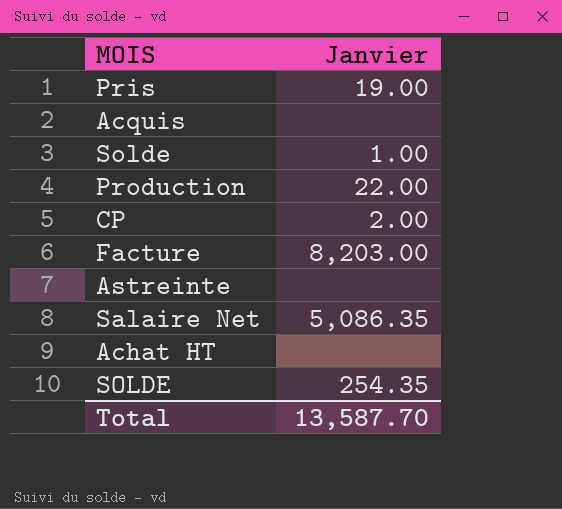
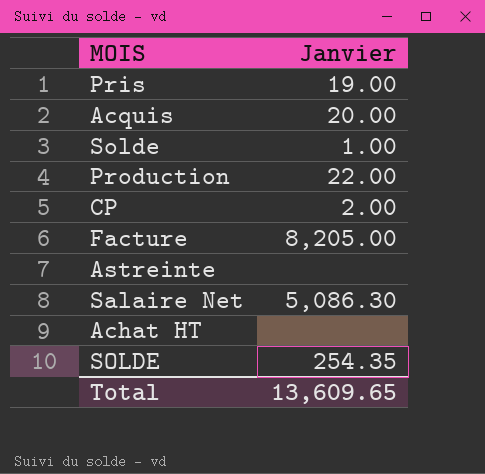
Acquis | Janvier: none -> 20.00
Facture | Janvier: 8,203.00 -> 8,205.00
Salaire Net | Janvier: 5,086.35 -> 5,086.30
Total | Janvier: 13,587.70 -> 13,609.65

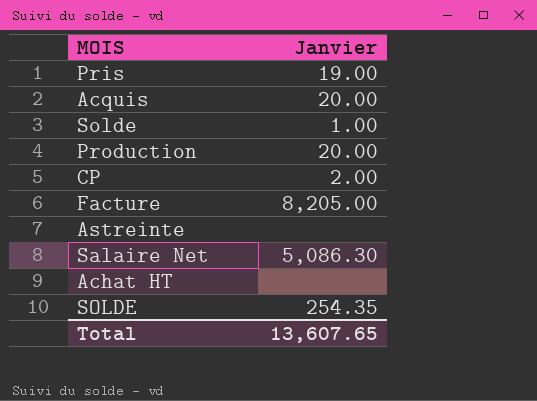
Production | Janvier: 22.00 -> 20.00
Total | Janvier: 13,609.65 -> 13,607.65

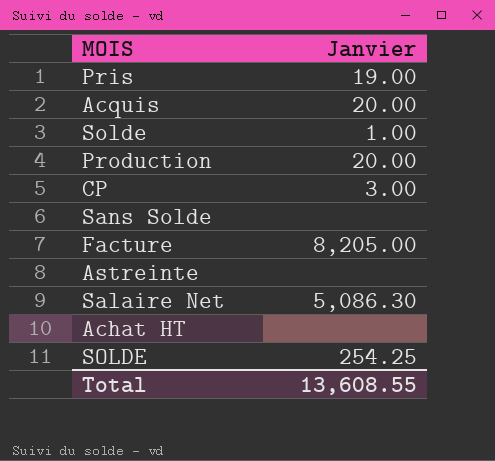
CP | Janvier: 2.00 -> 3.00
row Sans Solde: none -> none
SOLDE | Janvier: 254.35 -> 254.25
Total | Janvier: 13,607.65 -> 13,608.55

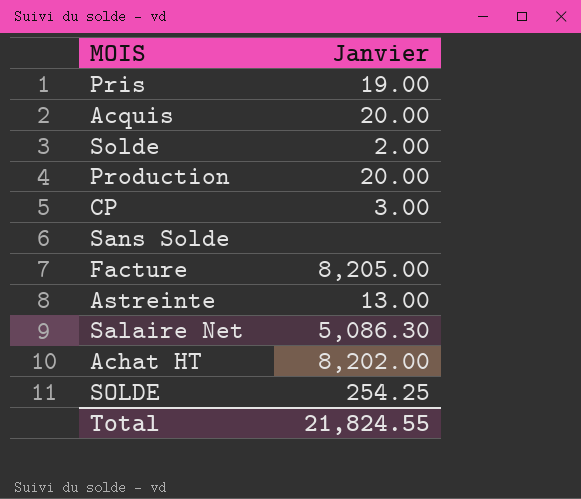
Solde | Janvier: 1.00 -> 2.00
Astreinte | Janvier: none -> 13.00
Achat HT | Janvier: none -> 8,202.00
Total | Janvier: 13,608.55 -> 21,824.55

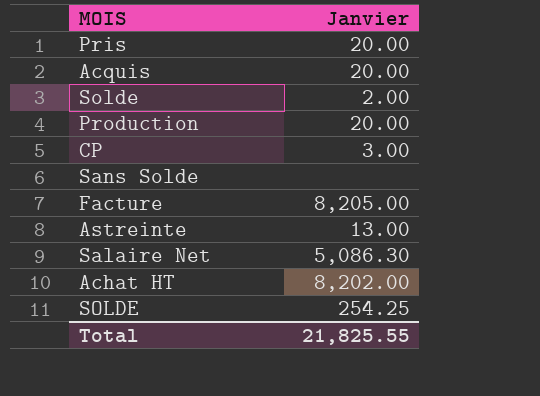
Pris | Janvier: 19.00 -> 20.00
Total | Janvier: 21,824.55 -> 21,825.55

